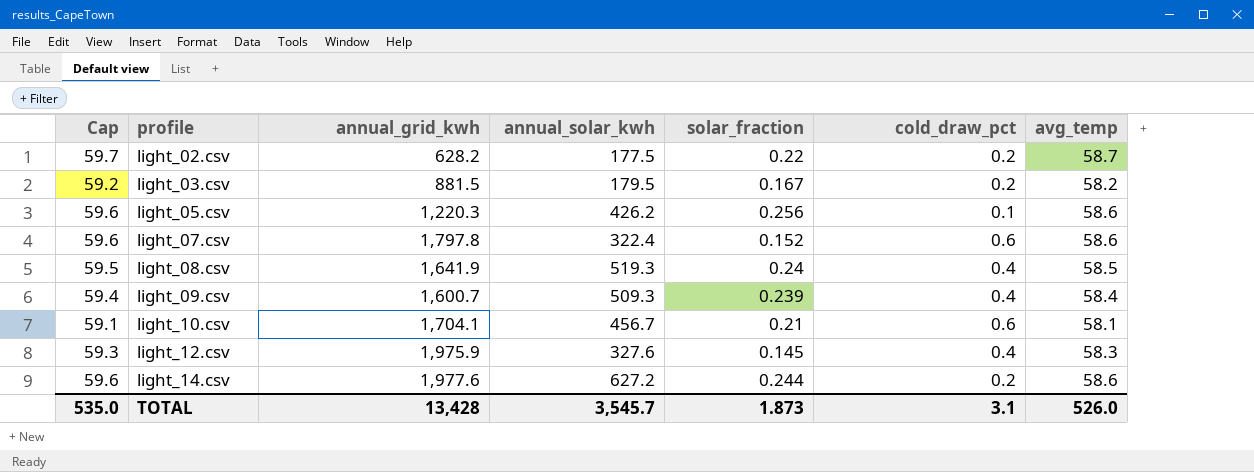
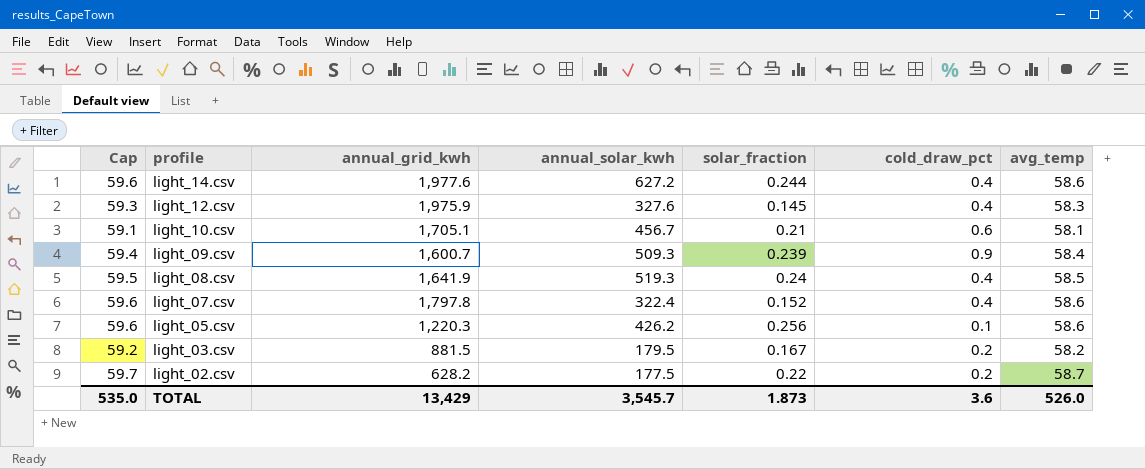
row order: profile ascending -> profile descending
light_14.csv | cold_draw_pct: 0.2 -> 0.4
light_10.csv | annual_grid_kwh: 1,704.1 -> 1,705.1
light_09.csv | cold_draw_pct: 0.4 -> 0.9
light_07.csv | cold_draw_pct: 0.6 -> 0.4
TOTAL | annual_grid_kwh: 13,428 -> 13,429
TOTAL | cold_draw_pct: 3.1 -> 3.6

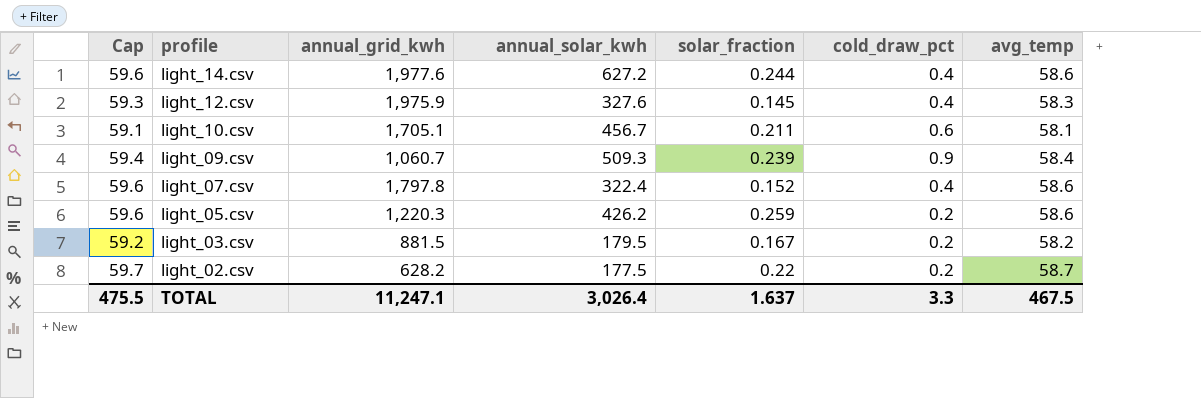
row light_08.csv: 59.5 | 1,641.9 | 519.3 | 0.24 | 0.4 | 58.5 -> none
light_10.csv | solar_fraction: 0.21 -> 0.211
light_09.csv | annual_grid_kwh: 1,600.7 -> 1,060.7
light_05.csv | solar_fraction: 0.256 -> 0.259
light_05.csv | cold_draw_pct: 0.1 -> 0.2
TOTAL | Cap: 535.0 -> 475.5
TOTAL | annual_grid_kwh: 13,429 -> 11,247.1
TOTAL | annual_solar_kwh: 3,545.7 -> 3,026.4
TOTAL | solar_fraction: 1.873 -> 1.637
TOTAL | cold_draw_pct: 3.6 -> 3.3
TOTAL | avg_temp: 526.0 -> 467.5

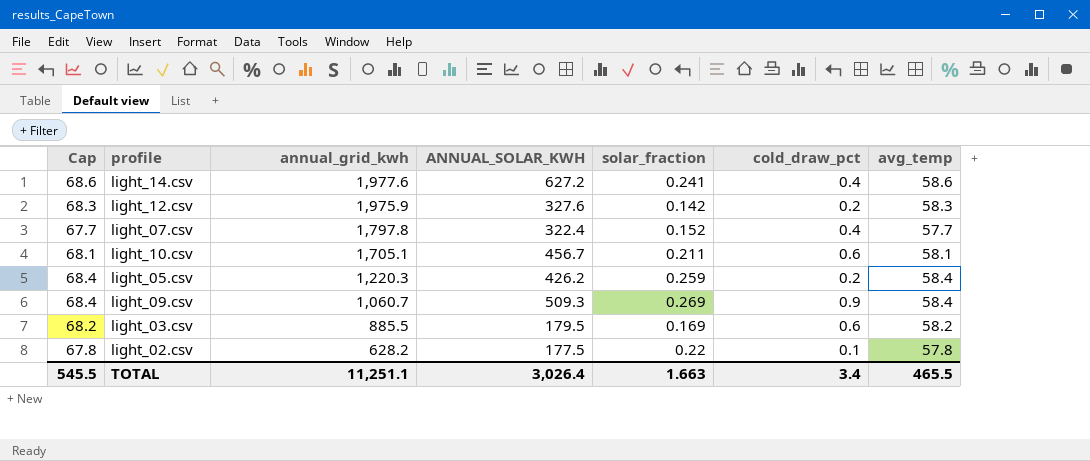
row order: profile descending -> annual_grid_kwh descending
column Cap | formula: [avg_temp] + 1 -> [avg_temp] + 10
column name: annual_solar_kwh -> ANNUAL_SOLAR_KWH
light_14.csv | solar_fraction: 0.244 -> 0.241
light_12.csv | solar_fraction: 0.145 -> 0.142
light_12.csv | cold_draw_pct: 0.4 -> 0.2
light_07.csv | avg_temp: 58.6 -> 57.7
light_05.csv | avg_temp: 58.6 -> 58.4
light_09.csv | solar_fraction: 0.239 -> 0.269
light_03.csv | annual_grid_kwh: 881.5 -> 885.5
light_03.csv | solar_fraction: 0.167 -> 0.169
light_03.csv | cold_draw_pct: 0.2 -> 0.6
light_02.csv | cold_draw_pct: 0.2 -> 0.1
light_02.csv | avg_temp: 58.7 -> 57.8
TOTAL | Cap: 475.5 -> 545.5
TOTAL | annual_grid_kwh: 11,247.1 -> 11,251.1
TOTAL | solar_fraction: 1.637 -> 1.663
TOTAL | cold_draw_pct: 3.3 -> 3.4
TOTAL | avg_temp: 467.5 -> 465.5

